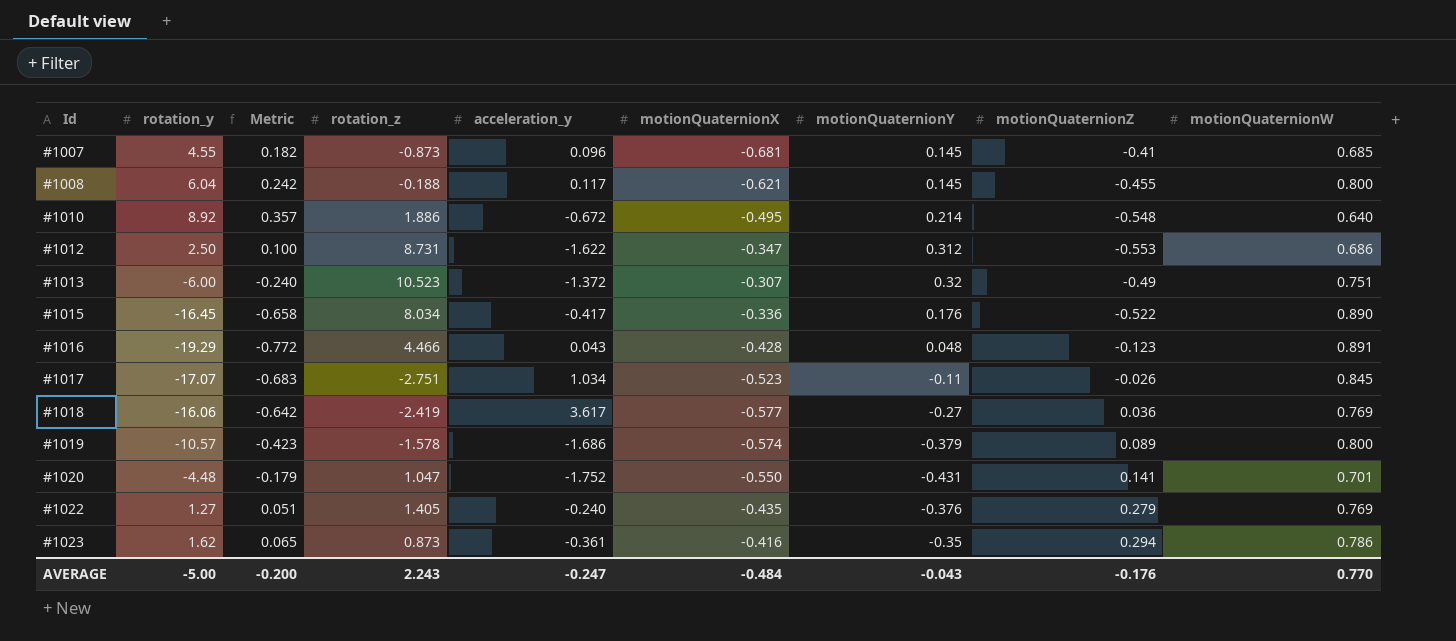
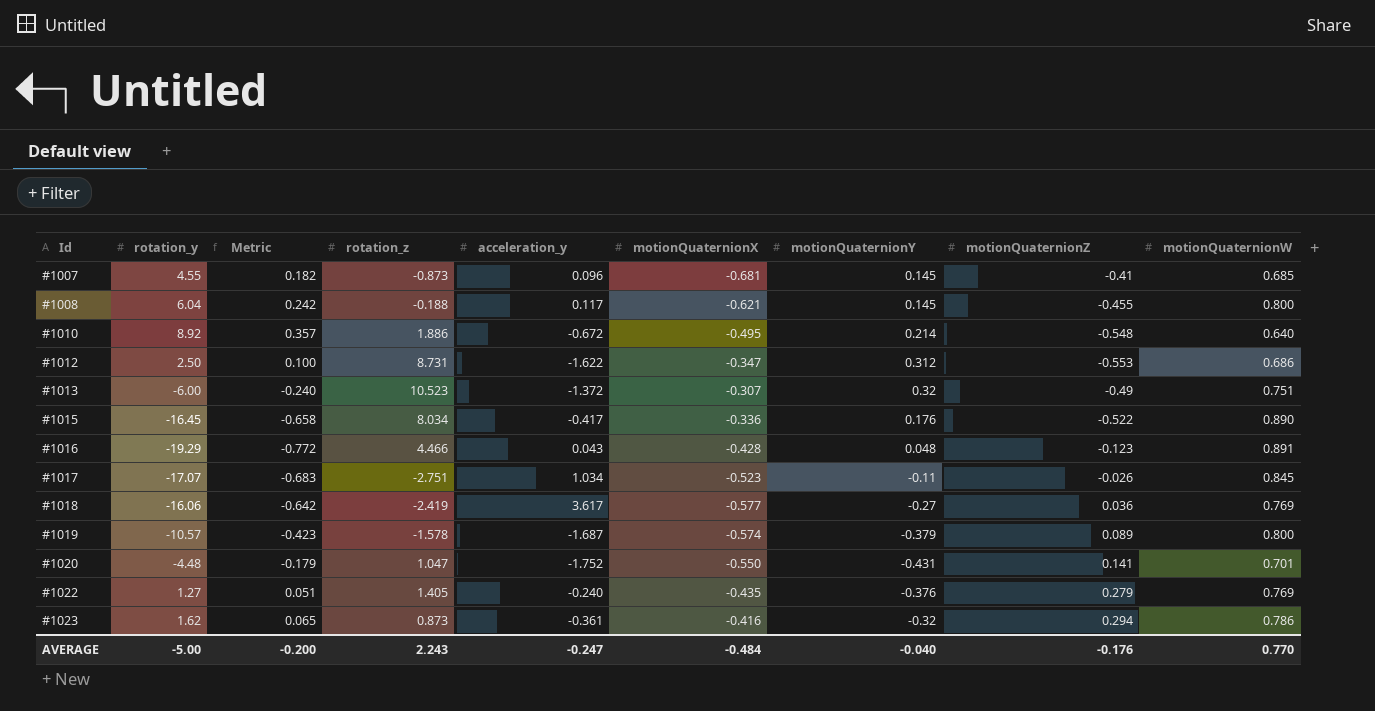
#1019 | acceleration_y: -1.686 -> -1.687
#1023 | motionQuaternionY: -0.35 -> -0.32
AVERAGE | motionQuaternionY: -0.043 -> -0.040

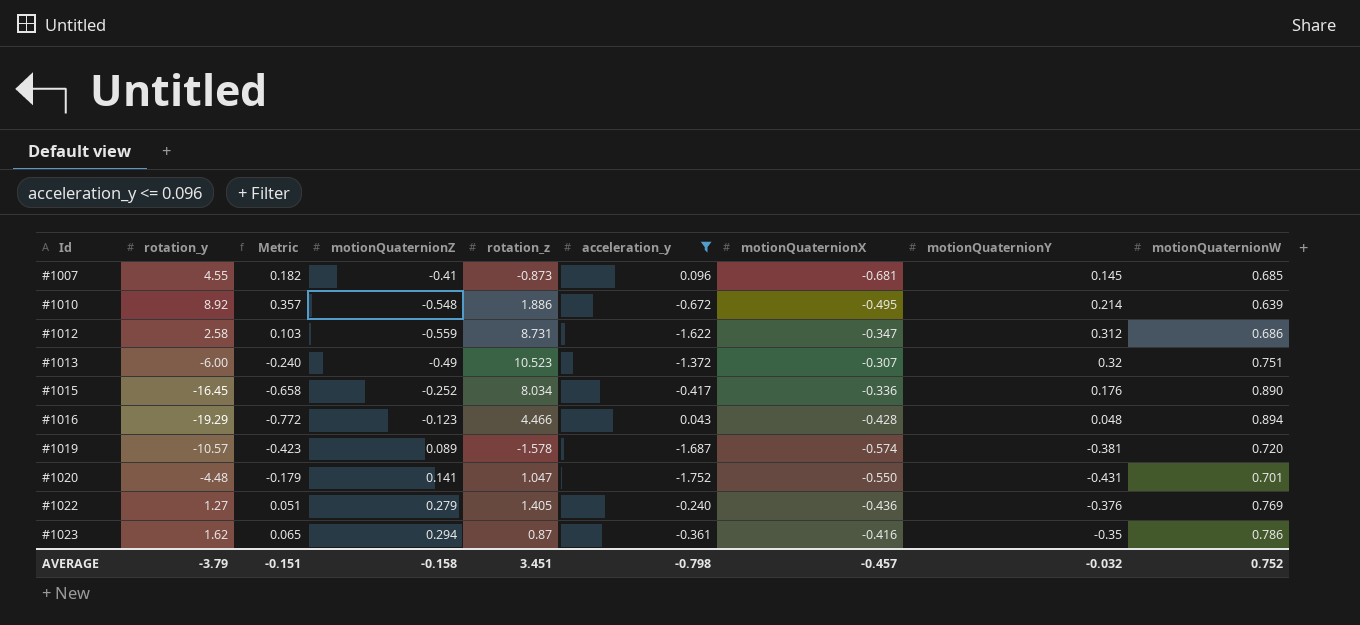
filter: none -> acceleration_y <= 0.096
column motionQuaternionZ | position: 8 -> 4
#1010 | motionQuaternionW: 0.640 -> 0.639
#1012 | rotation_y: 2.50 -> 2.58
#1012 | Metric: 0.100 -> 0.103
#1012 | motionQuaternionZ: -0.553 -> -0.559
#1015 | motionQuaternionZ: -0.522 -> -0.252
#1016 | motionQuaternionW: 0.891 -> 0.894
#1019 | motionQuaternionY: -0.379 -> -0.381
#1019 | motionQuaternionW: 0.800 -> 0.720
#1022 | motionQuaternionX: -0.435 -> -0.436
#1023 | rotation_z: 0.873 -> 0.87
#1023 | motionQuaternionY: -0.32 -> -0.35
AVERAGE | rotation_y: -5.00 -> -3.79
AVERAGE | Metric: -0.200 -> -0.151
AVERAGE | motionQuaternionZ: -0.176 -> -0.158
AVERAGE | rotation_z: 2.243 -> 3.451
AVERAGE | acceleration_y: -0.247 -> -0.798
AVERAGE | motionQuaternionX: -0.484 -> -0.457
AVERAGE | motionQuaternionY: -0.040 -> -0.032
AVERAGE | motionQuaternionW: 0.770 -> 0.752

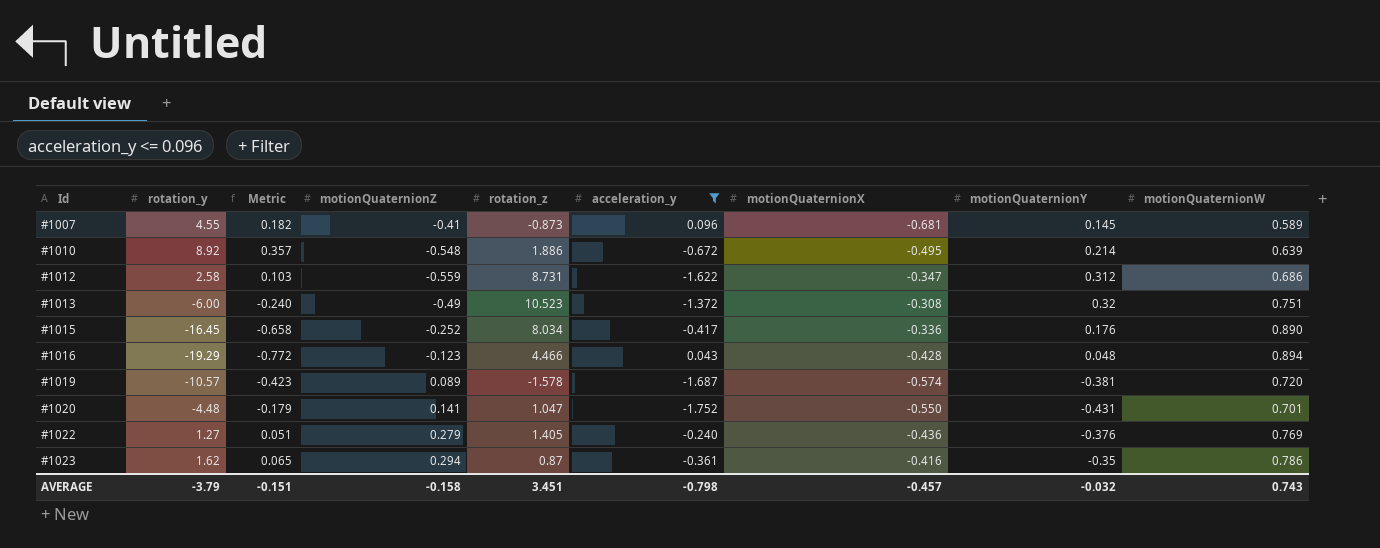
#1007 | motionQuaternionW: 0.685 -> 0.589
#1013 | motionQuaternionX: -0.307 -> -0.308
AVERAGE | motionQuaternionW: 0.752 -> 0.743

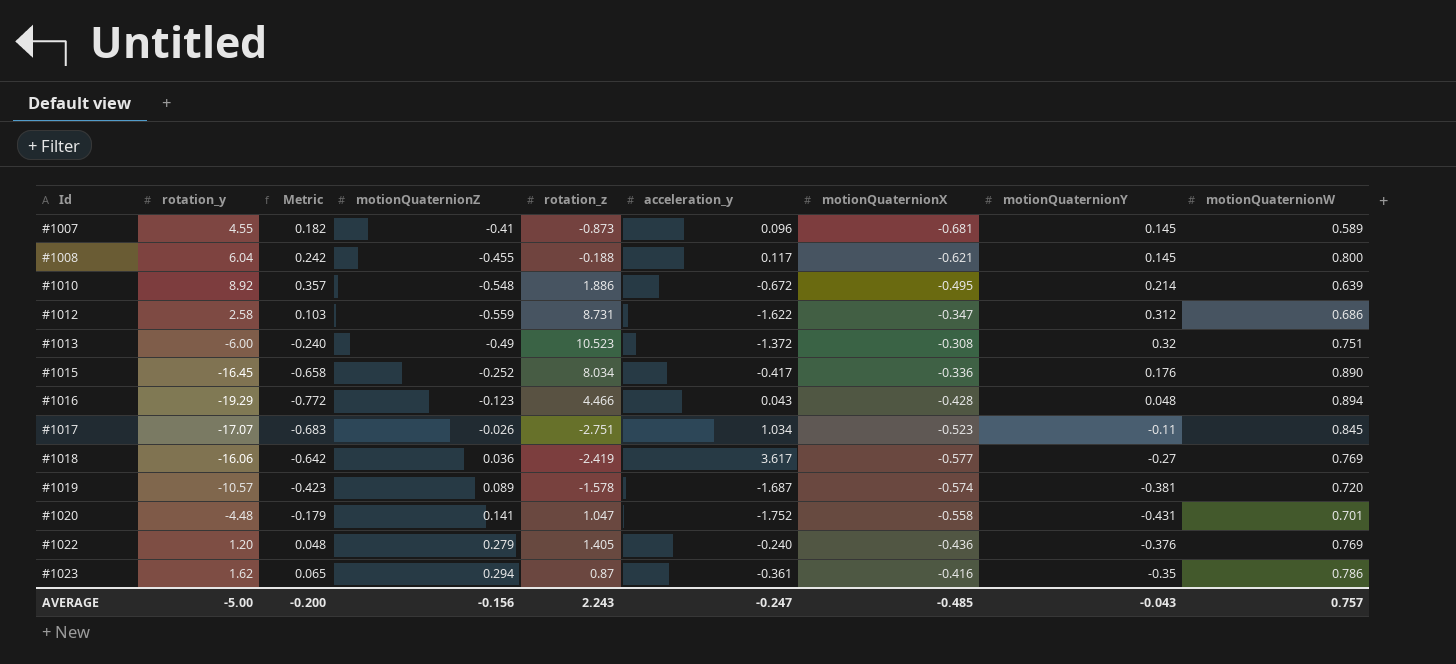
filter: acceleration_y <= 0.096 -> none
#1020 | motionQuaternionX: -0.550 -> -0.558
#1022 | rotation_y: 1.27 -> 1.20
#1022 | Metric: 0.051 -> 0.048
AVERAGE | rotation_y: -3.79 -> -5.00
AVERAGE | Metric: -0.151 -> -0.200
AVERAGE | motionQuaternionZ: -0.158 -> -0.156
AVERAGE | rotation_z: 3.451 -> 2.243
AVERAGE | acceleration_y: -0.798 -> -0.247
AVERAGE | motionQuaternionX: -0.457 -> -0.485
AVERAGE | motionQuaternionY: -0.032 -> -0.043
AVERAGE | motionQuaternionW: 0.743 -> 0.757

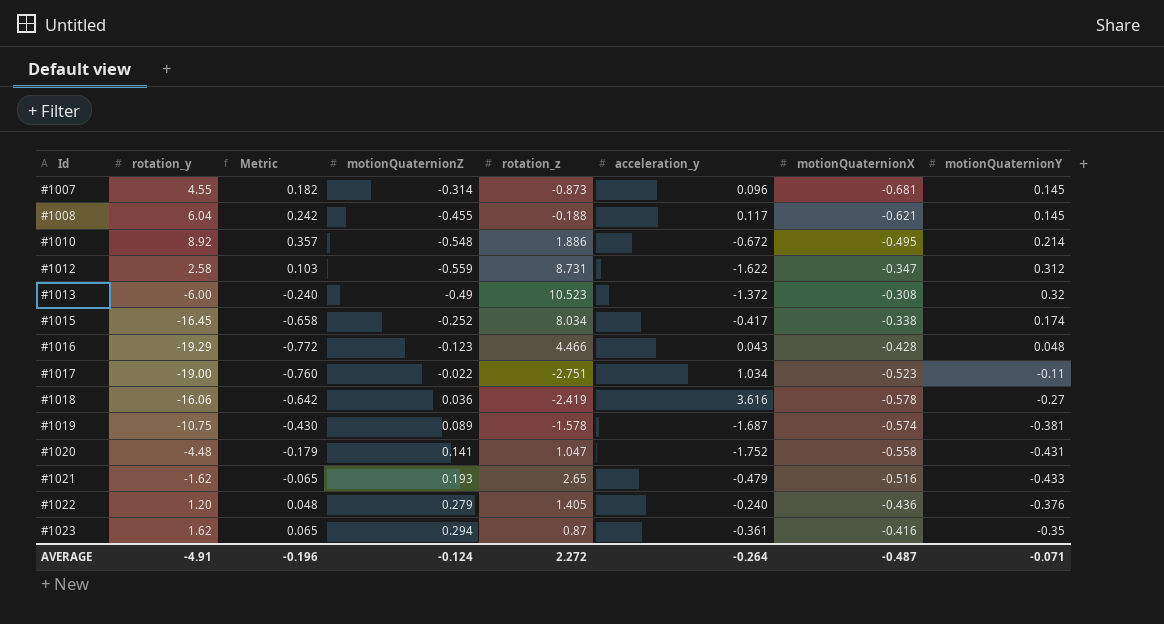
column motionQuaternionW | position: 9 -> none
#1007 | motionQuaternionZ: -0.41 -> -0.314
#1015 | motionQuaternionX: -0.336 -> -0.338
#1015 | motionQuaternionY: 0.176 -> 0.174
#1017 | rotation_y: -17.07 -> -19.00
#1017 | Metric: -0.683 -> -0.760
#1017 | motionQuaternionZ: -0.026 -> -0.022
#1018 | acceleration_y: 3.617 -> 3.616
#1018 | motionQuaternionX: -0.577 -> -0.578
#1019 | rotation_y: -10.57 -> -10.75
#1019 | Metric: -0.423 -> -0.430
row #1021: none -> -1.62 | -0.065 | 0.193 | 2.65 | -0.479 | -0.516 | -0.433
AVERAGE | rotation_y: -5.00 -> -4.91
AVERAGE | Metric: -0.200 -> -0.196
AVERAGE | motionQuaternionZ: -0.156 -> -0.124
AVERAGE | rotation_z: 2.243 -> 2.272
AVERAGE | acceleration_y: -0.247 -> -0.264
AVERAGE | motionQuaternionX: -0.485 -> -0.487
AVERAGE | motionQuaternionY: -0.043 -> -0.071

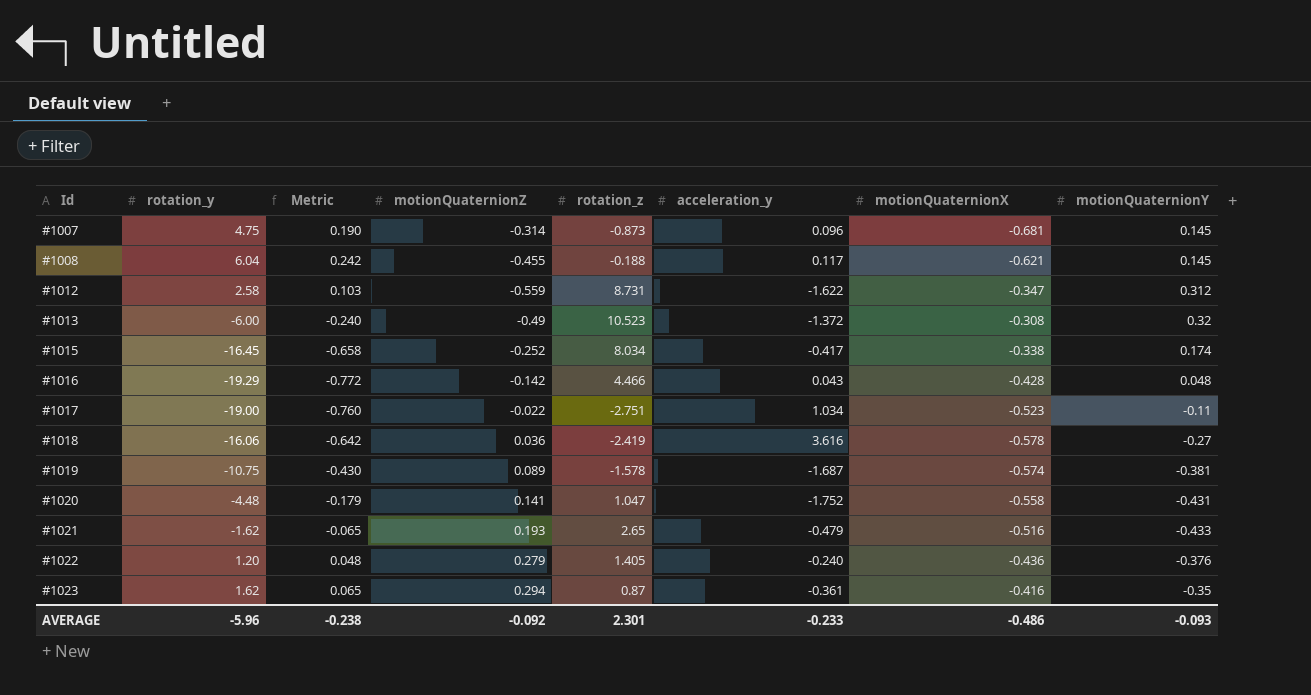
row #1010: 8.92 | 0.357 | -0.548 | 1.886 | -0.672 | -0.495 | 0.214 -> none
#1007 | rotation_y: 4.55 -> 4.75
#1007 | Metric: 0.182 -> 0.190
#1016 | motionQuaternionZ: -0.123 -> -0.142
AVERAGE | rotation_y: -4.91 -> -5.96
AVERAGE | Metric: -0.196 -> -0.238
AVERAGE | motionQuaternionZ: -0.124 -> -0.092
AVERAGE | rotation_z: 2.272 -> 2.301
AVERAGE | acceleration_y: -0.264 -> -0.233
AVERAGE | motionQuaternionX: -0.487 -> -0.486
AVERAGE | motionQuaternionY: -0.071 -> -0.093

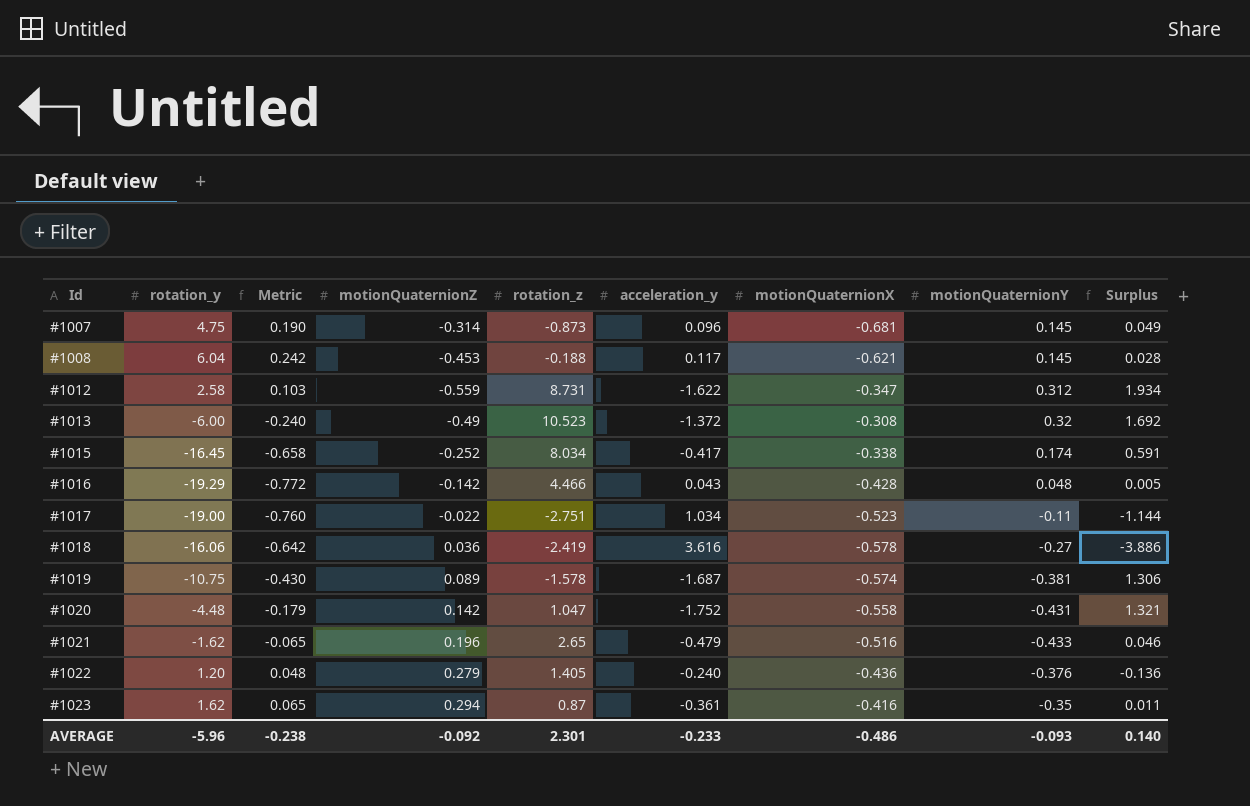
column Surplus | formula: none -> [motionQuaternionY] - [acceleration_y]
#1008 | motionQuaternionZ: -0.455 -> -0.453
#1020 | motionQuaternionZ: 0.141 -> 0.142
#1021 | motionQuaternionZ: 0.193 -> 0.196

